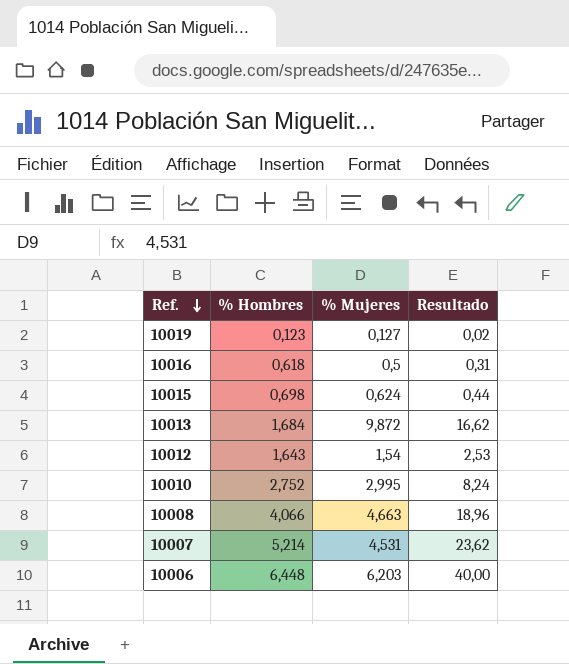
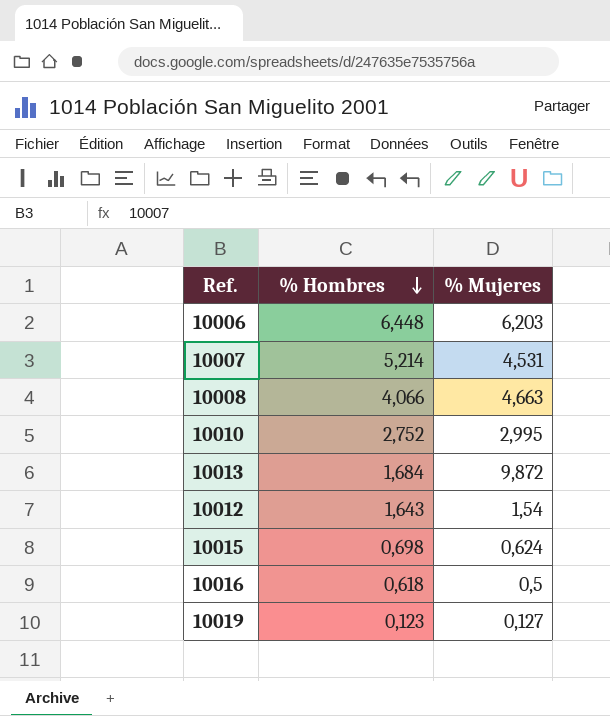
row order: Ref. descending -> % Hombres descending
column Resultado | formula: [% Hombres] * [% Mujeres] -> none

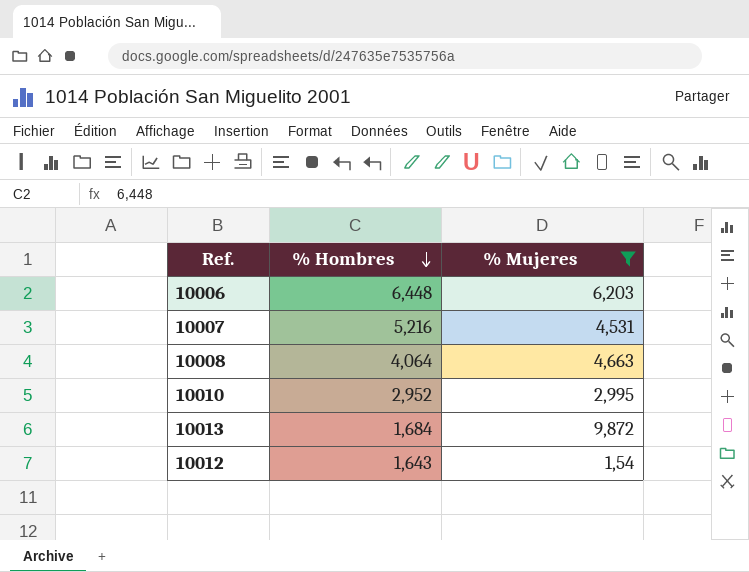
filter: none -> % Mujeres >= 1,54
10007 | % Hombres: 5,214 -> 5,216
10008 | % Hombres: 4,066 -> 4,064
10010 | % Hombres: 2,752 -> 2,952

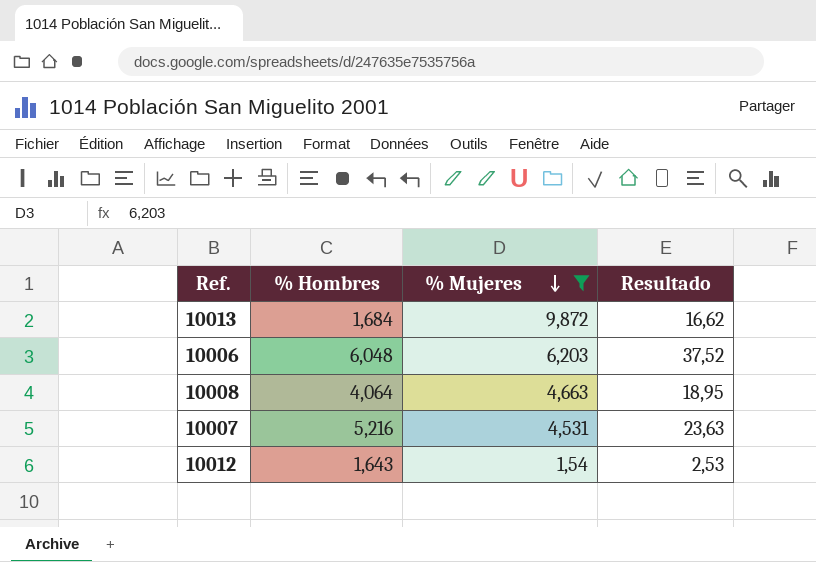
row order: % Hombres descending -> % Mujeres descending
column Resultado | formula: none -> [% Hombres] * [% Mujeres]
row 10010: 2,952 | 2,995 -> none
10006 | % Hombres: 6,448 -> 6,048

